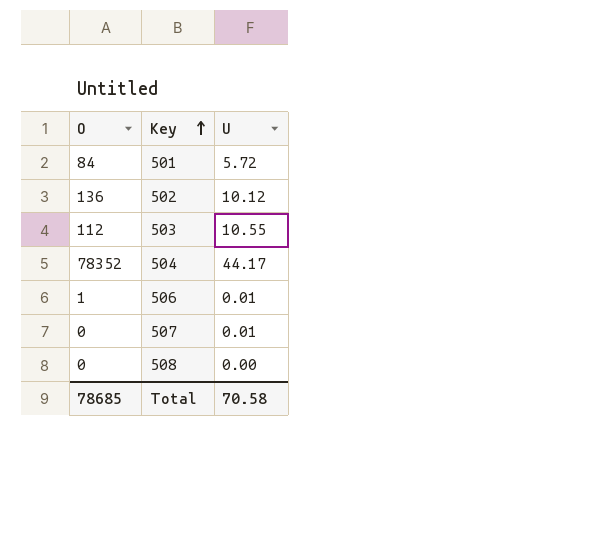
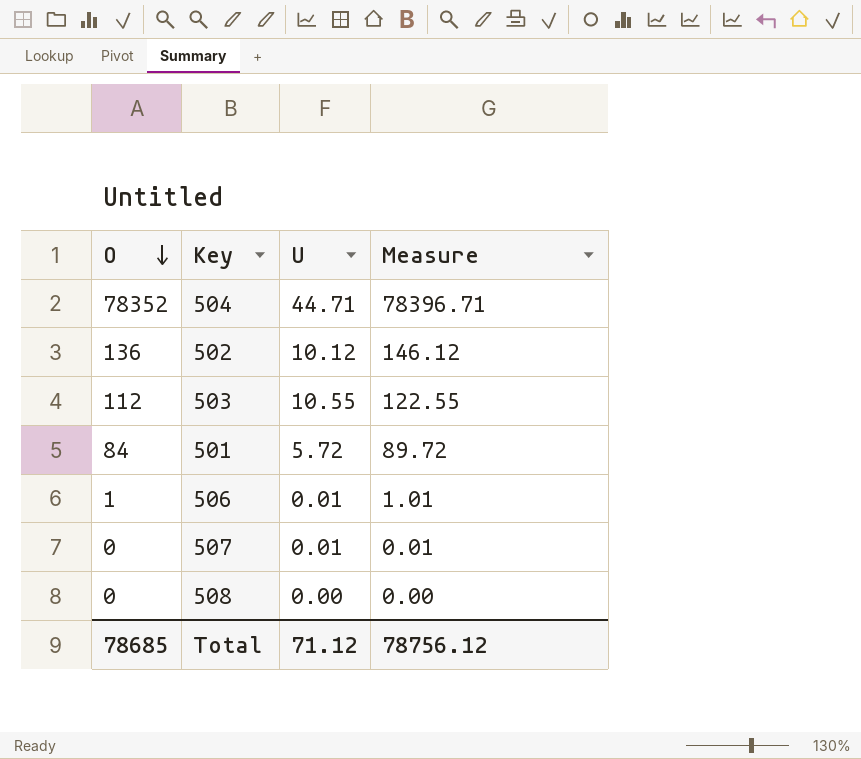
row order: Key ascending -> O descending
column Measure | formula: none -> [O] + [U]
504 | U: 44.17 -> 44.71
Total | U: 70.58 -> 71.12

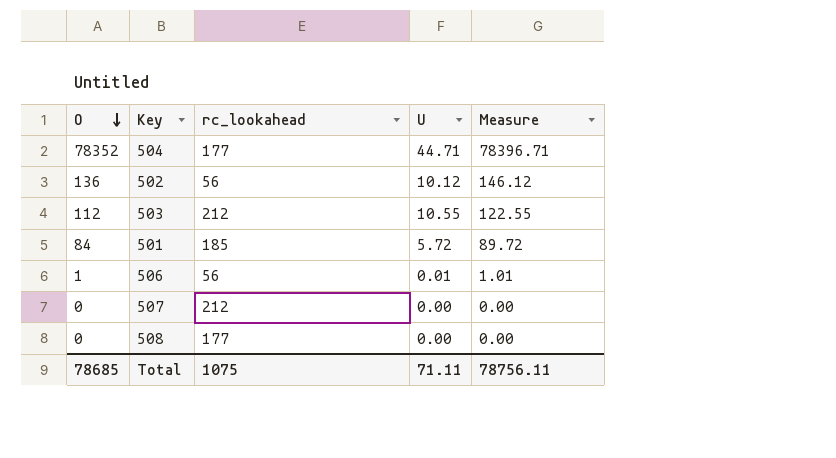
column rc_lookahead | position: none -> 3
507 | U: 0.01 -> 0.00
507 | Measure: 0.01 -> 0.00
Total | U: 71.12 -> 71.11
Total | Measure: 78756.12 -> 78756.11

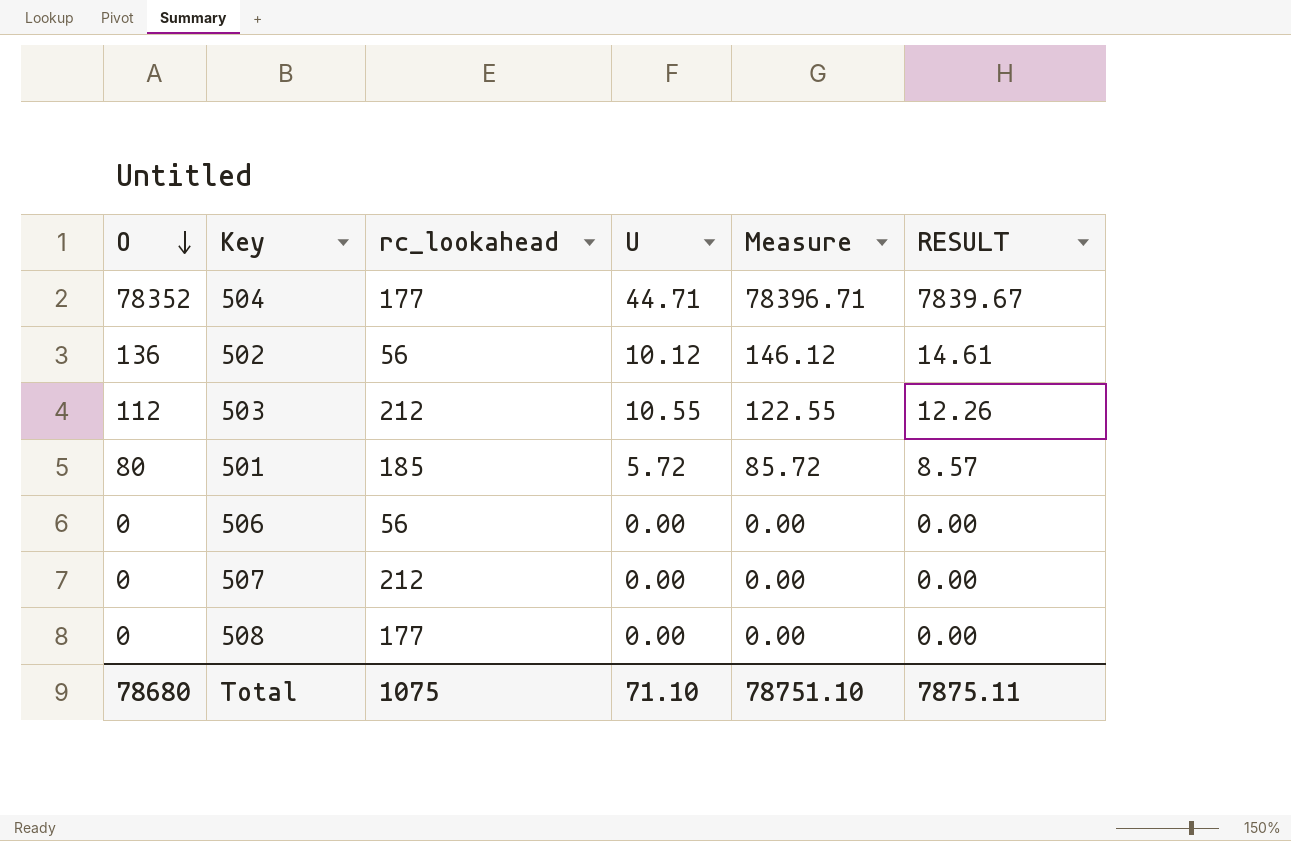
column RESULT | formula: none -> [Measure] * 0.1
501 | O: 84 -> 80
501 | Measure: 89.72 -> 85.72
506 | O: 1 -> 0
506 | U: 0.01 -> 0.00
506 | Measure: 1.01 -> 0.00
Total | O: 78685 -> 78680
Total | U: 71.11 -> 71.10
Total | Measure: 78756.11 -> 78751.10

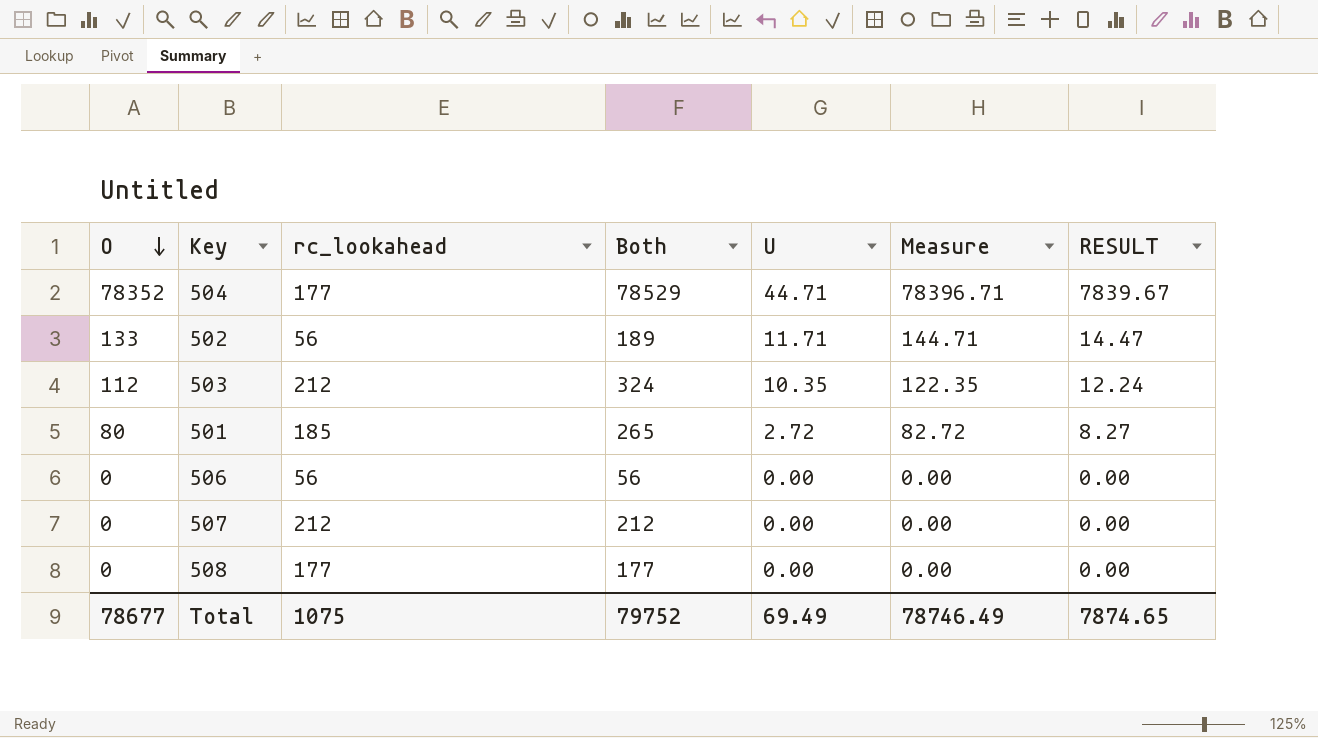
column Both | formula: none -> [O] + [rc_lookahead]
502 | O: 136 -> 133
502 | U: 10.12 -> 11.71
502 | Measure: 146.12 -> 144.71
502 | RESULT: 14.61 -> 14.47
503 | U: 10.55 -> 10.35
503 | Measure: 122.55 -> 122.35
503 | RESULT: 12.26 -> 12.24
501 | U: 5.72 -> 2.72
501 | Measure: 85.72 -> 82.72
501 | RESULT: 8.57 -> 8.27
Total | O: 78680 -> 78677
Total | U: 71.10 -> 69.49
Total | Measure: 78751.10 -> 78746.49
Total | RESULT: 7875.11 -> 7874.65

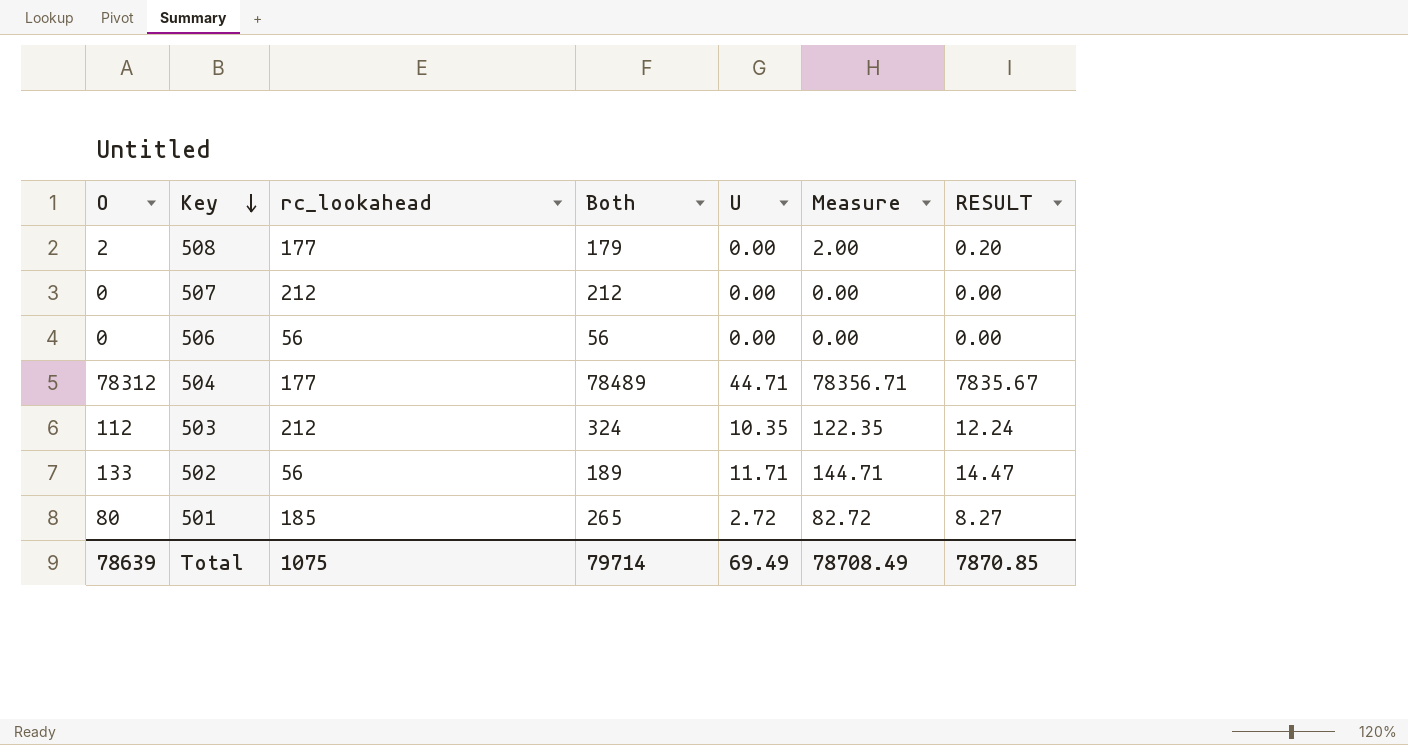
row order: O descending -> Key descending
508 | O: 0 -> 2
508 | Both: 177 -> 179
508 | Measure: 0.00 -> 2.00
508 | RESULT: 0.00 -> 0.20
504 | O: 78352 -> 78312
504 | Both: 78529 -> 78489
504 | Measure: 78396.71 -> 78356.71
504 | RESULT: 7839.67 -> 7835.67
Total | O: 78677 -> 78639
Total | Both: 79752 -> 79714
Total | Measure: 78746.49 -> 78708.49
Total | RESULT: 7874.65 -> 7870.85

